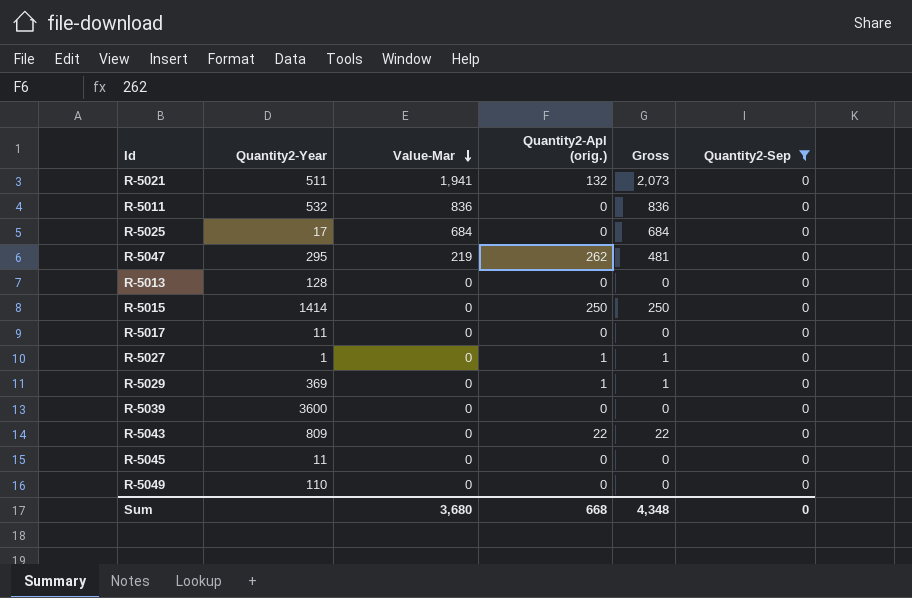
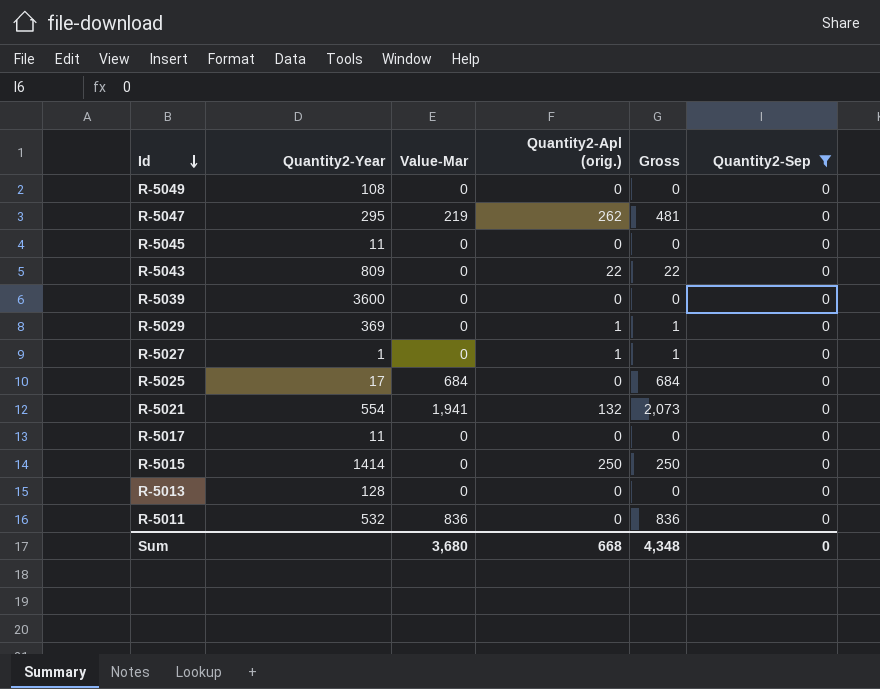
row order: Value-Mar descending -> Id descending
R-5049 | Quantity2-Year: 110 -> 108
R-5021 | Quantity2-Year: 511 -> 554

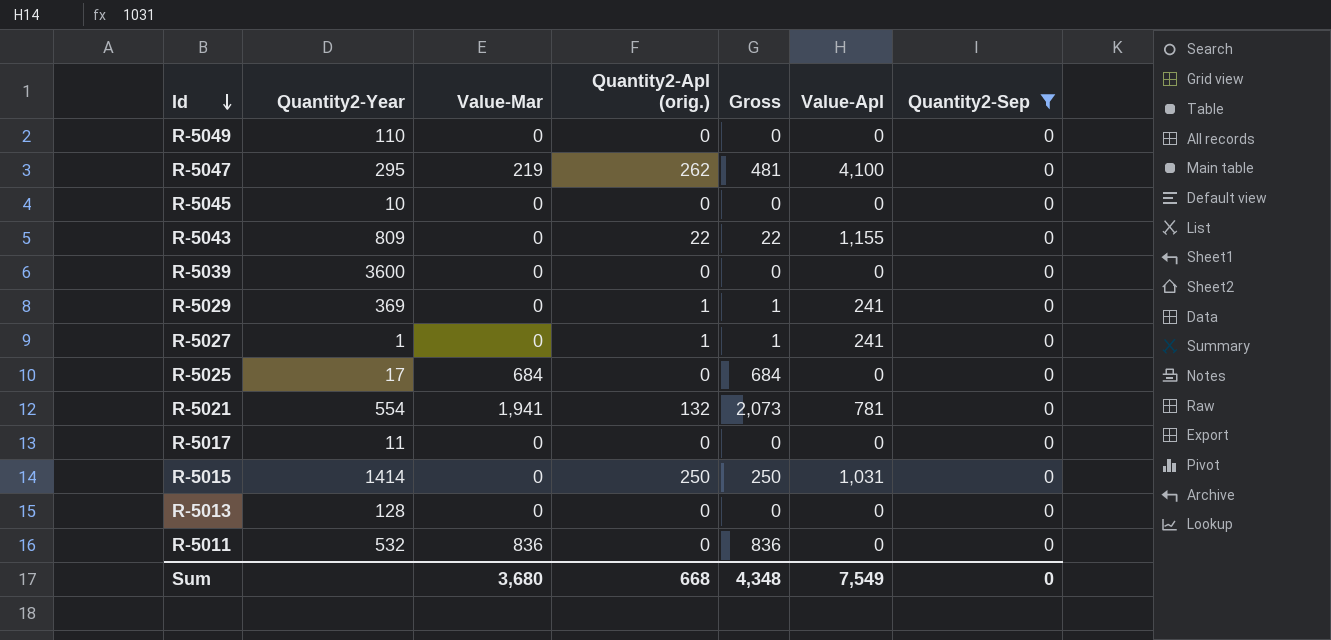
column Value-Apl | position: none -> 6
R-5049 | Quantity2-Year: 108 -> 110
R-5045 | Quantity2-Year: 11 -> 10

